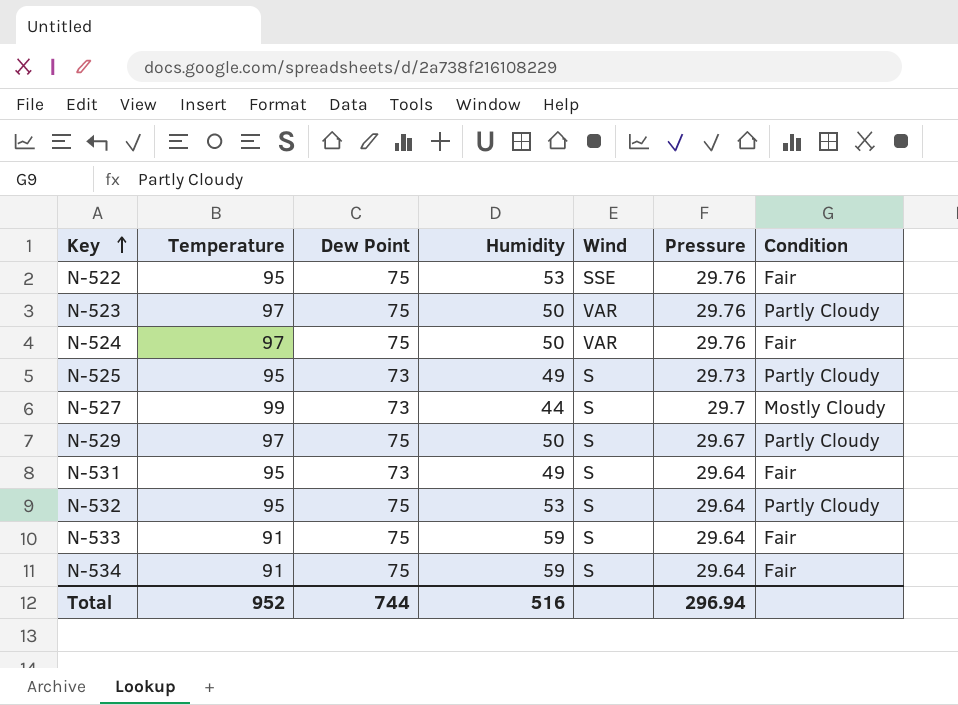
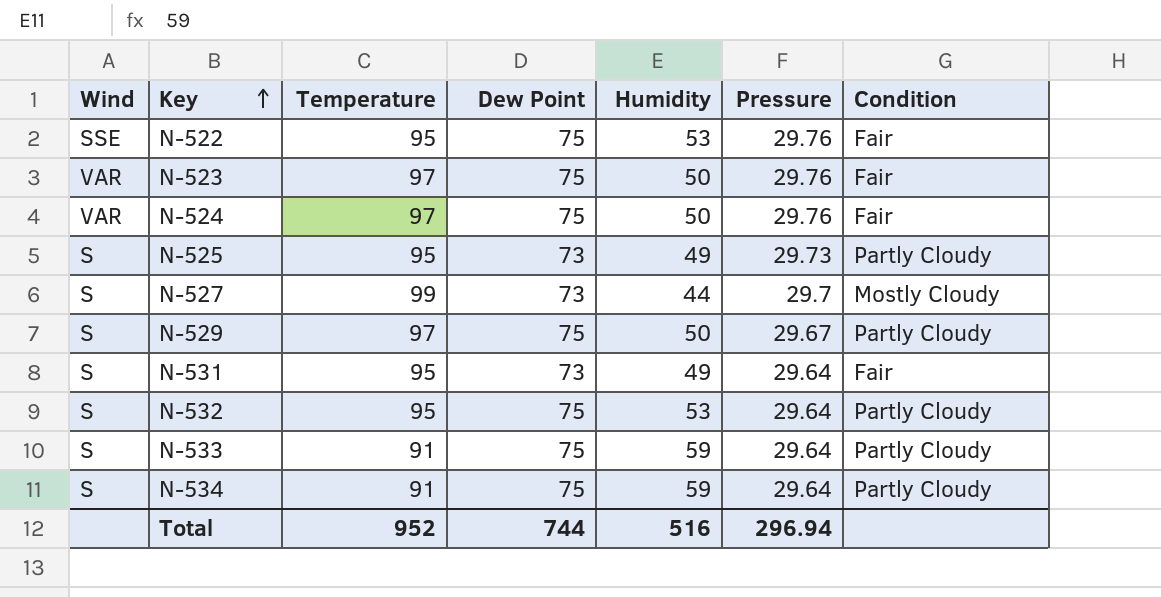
column Wind | position: 5 -> 1
N-523 | Condition: Partly Cloudy -> Fair
N-533 | Condition: Fair -> Partly Cloudy
N-534 | Condition: Fair -> Partly Cloudy

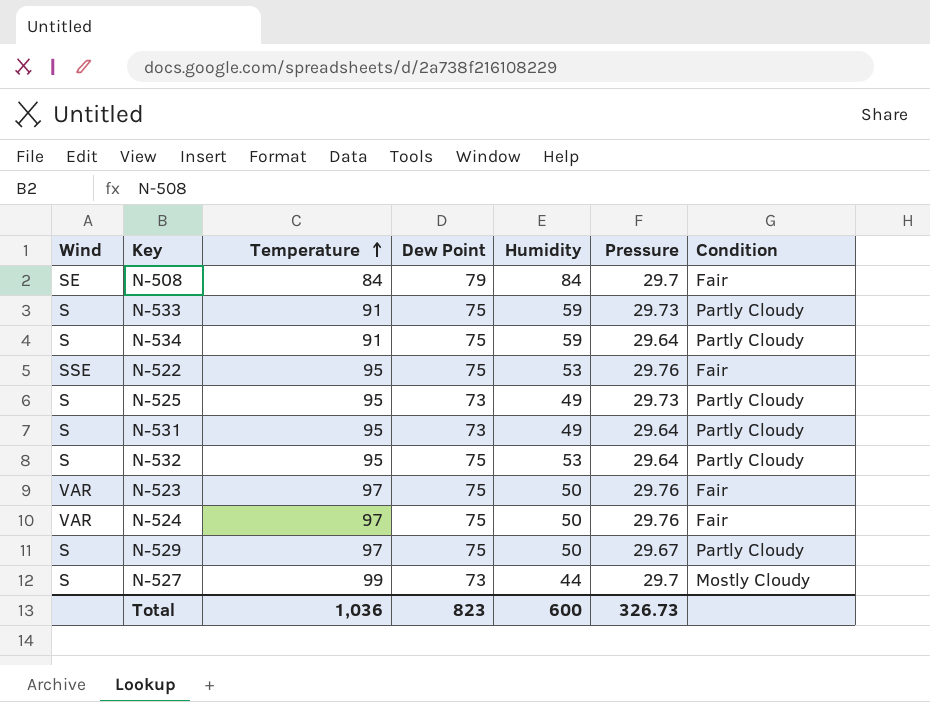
row order: Key ascending -> Temperature ascending
row N-508: none -> SE | 84 | 79 | 84 | 29.7 | Fair
N-533 | Pressure: 29.64 -> 29.73
N-531 | Condition: Fair -> Partly Cloudy
Total | Temperature: 952 -> 1,036
Total | Dew Point: 744 -> 823
Total | Humidity: 516 -> 600
Total | Pressure: 296.94 -> 326.73

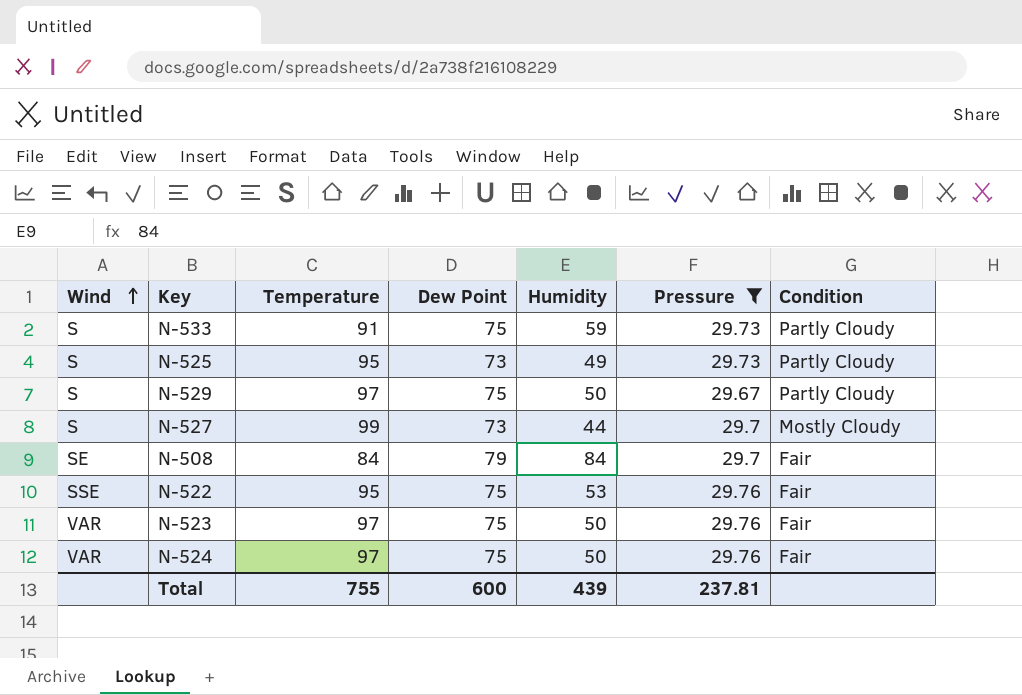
filter: none -> Pressure != 29.64
row order: Temperature ascending -> Wind ascending
Total | Temperature: 1,036 -> 755
Total | Dew Point: 823 -> 600
Total | Humidity: 600 -> 439
Total | Pressure: 326.73 -> 237.81

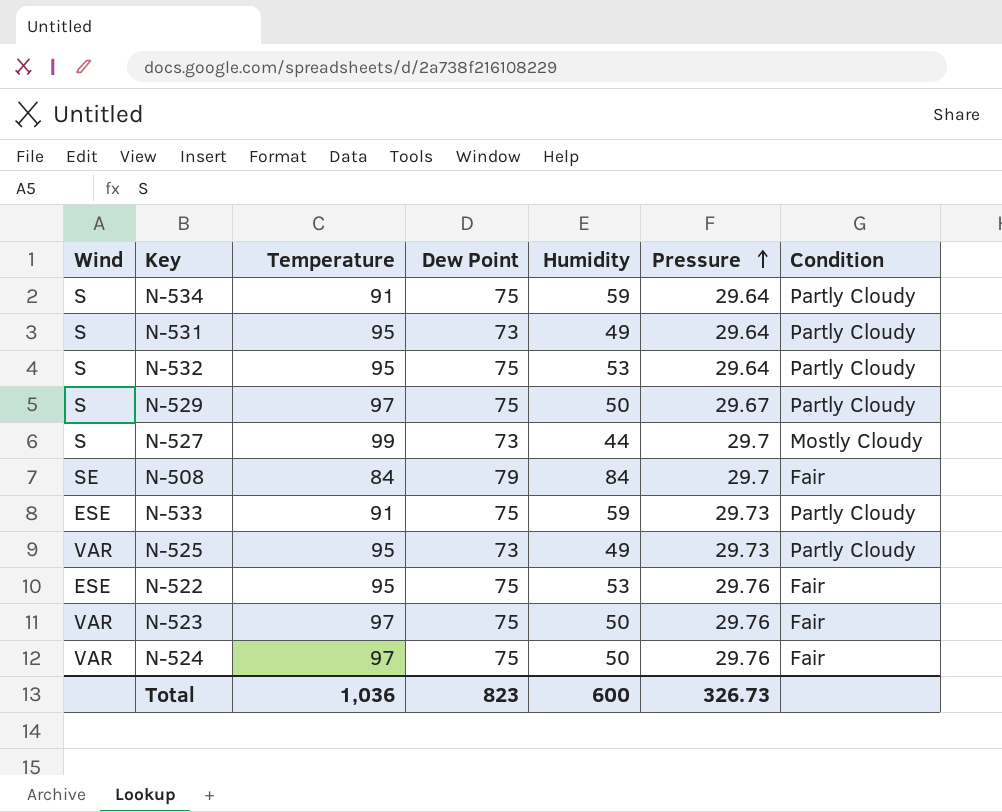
filter: Pressure != 29.64 -> none
row order: Wind ascending -> Pressure ascending
N-533 | Wind: S -> ESE
N-525 | Wind: S -> VAR
N-522 | Wind: SSE -> ESE
Total | Temperature: 755 -> 1,036
Total | Dew Point: 600 -> 823
Total | Humidity: 439 -> 600
Total | Pressure: 237.81 -> 326.73

